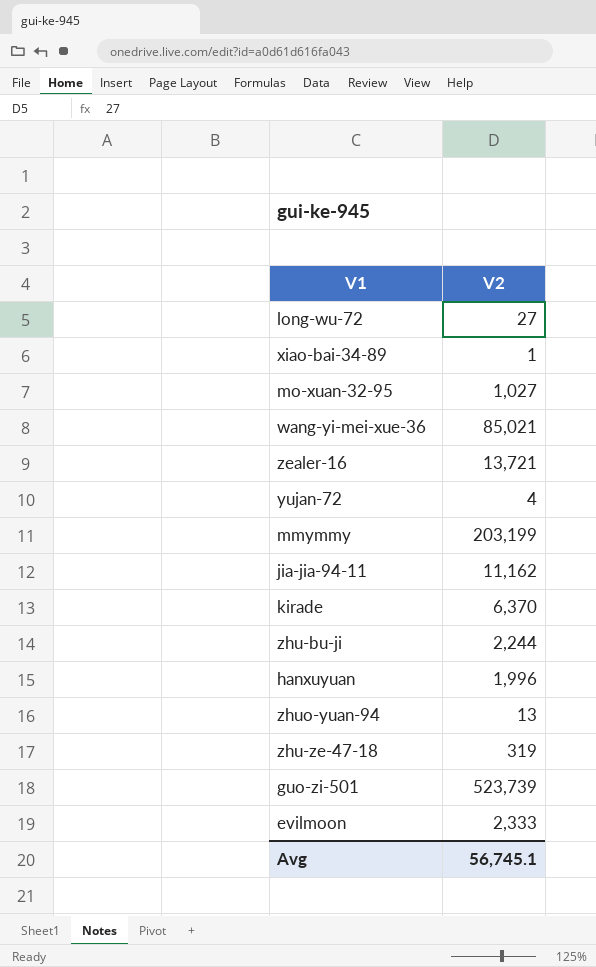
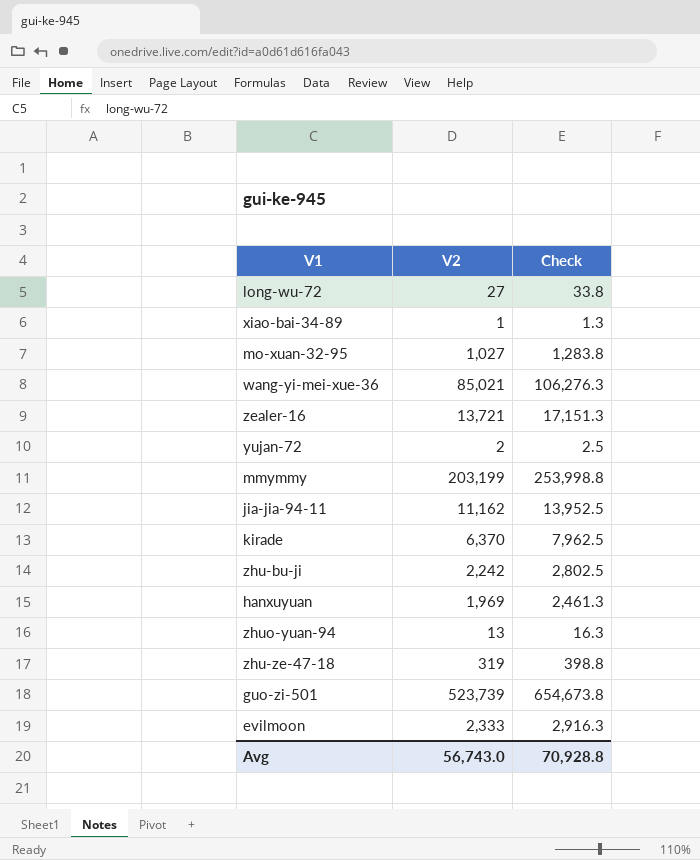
column Check | formula: none -> [V2] * 1.25
yujan-72 | V2: 4 -> 2
zhu-bu-ji | V2: 2,244 -> 2,242
hanxuyuan | V2: 1,996 -> 1,969
Avg | V2: 56,745.1 -> 56,743.0

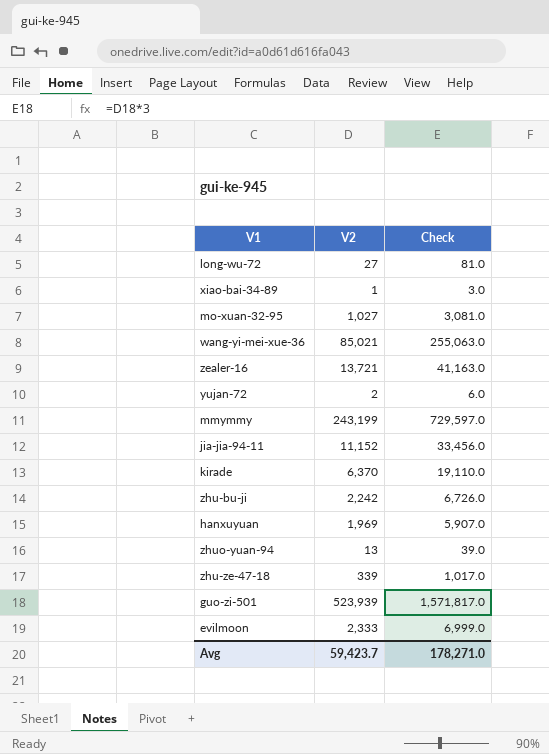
column Check | formula: [V2] * 1.25 -> [V2] * 3
mmymmy | V2: 203,199 -> 243,199
jia-jia-94-11 | V2: 11,162 -> 11,152
zhu-ze-47-18 | V2: 319 -> 339
guo-zi-501 | V2: 523,739 -> 523,939
Avg | V2: 56,743.0 -> 59,423.7
Avg | Check: 70,928.8 -> 178,271.0

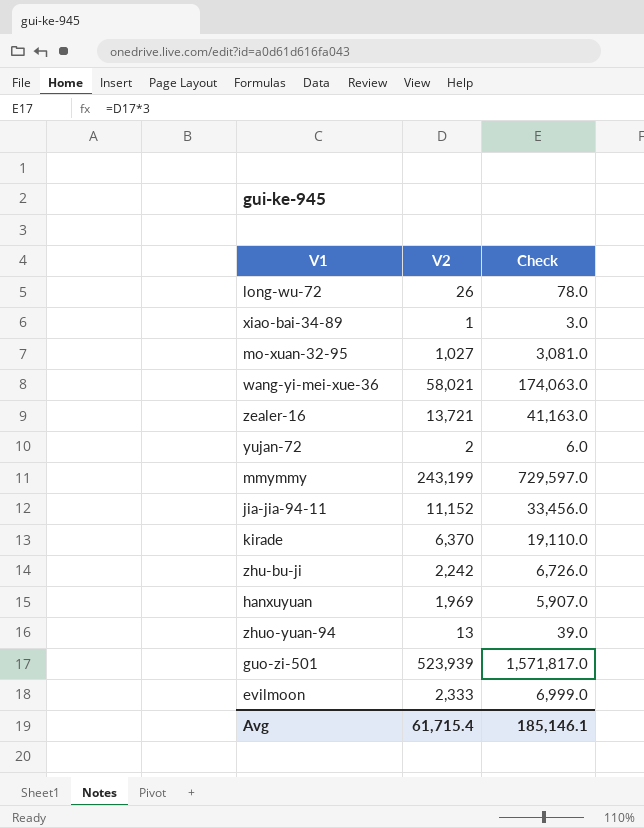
row zhu-ze-47-18: 339 | 1,017.0 -> none
long-wu-72 | V2: 27 -> 26
long-wu-72 | Check: 81.0 -> 78.0
wang-yi-mei-xue-36 | V2: 85,021 -> 58,021
wang-yi-mei-xue-36 | Check: 255,063.0 -> 174,063.0
Avg | V2: 59,423.7 -> 61,715.4
Avg | Check: 178,271.0 -> 185,146.1

